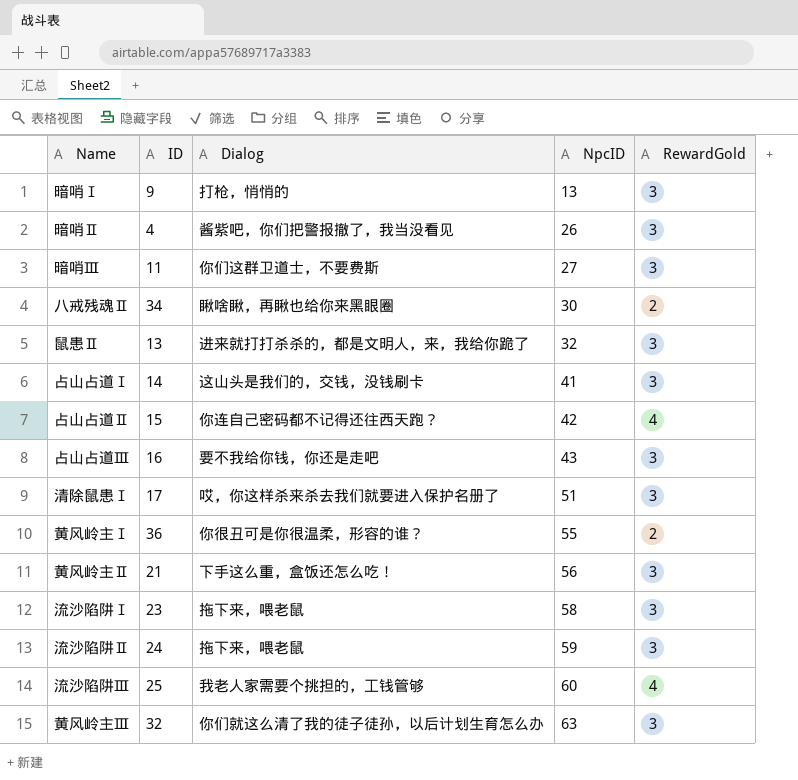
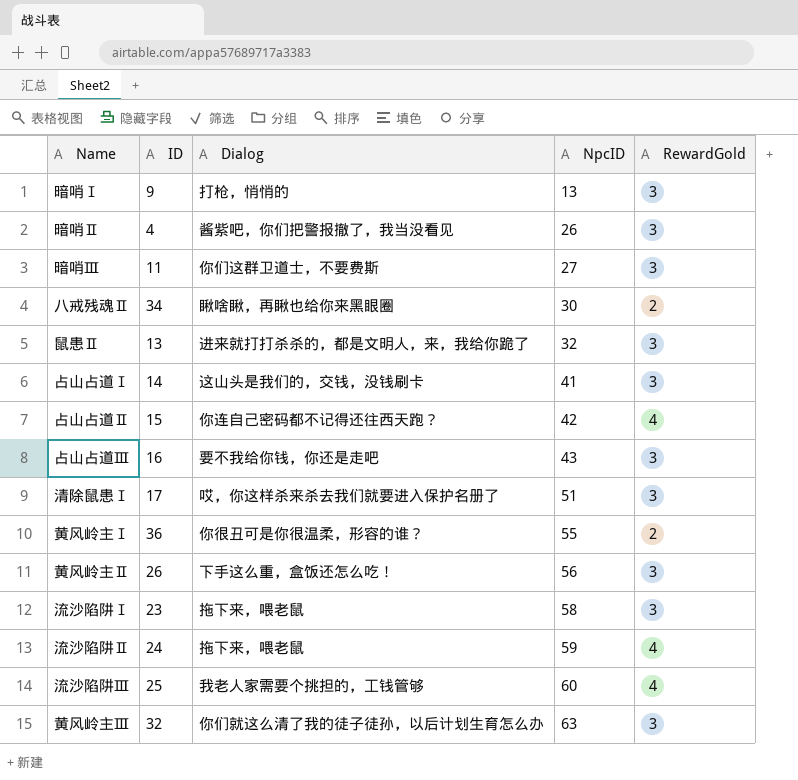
黄风岭主Ⅱ | ID: 21 -> 26
流沙陷阱Ⅱ | RewardGold: 3 -> 4

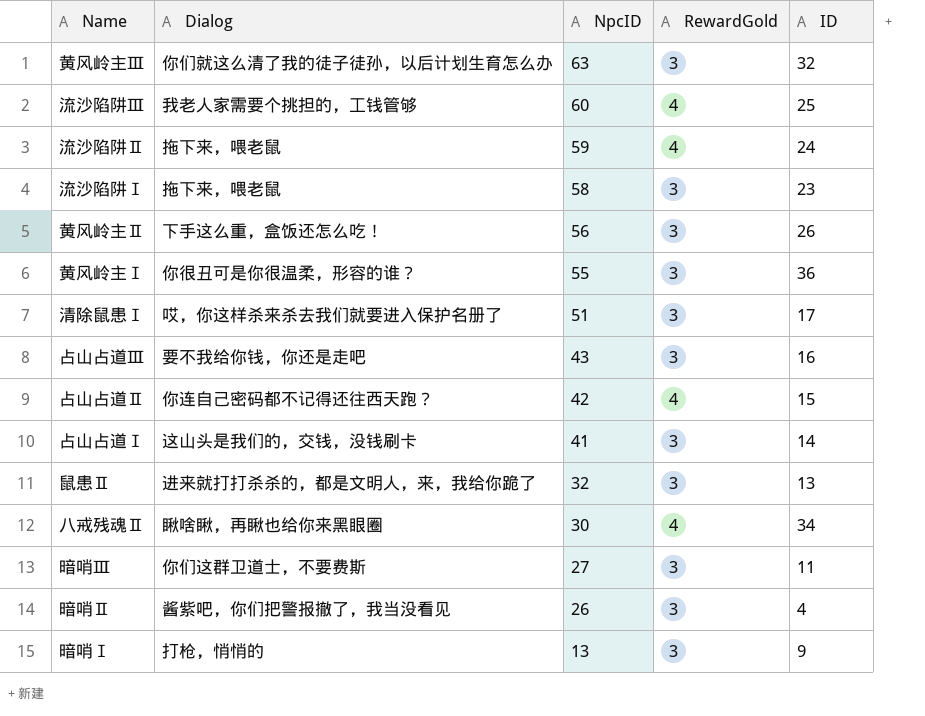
row order: NpcID ascending -> NpcID descending
column ID | position: 2 -> 5
黄风岭主Ⅰ | RewardGold: 2 -> 3
八戒残魂Ⅱ | RewardGold: 2 -> 4

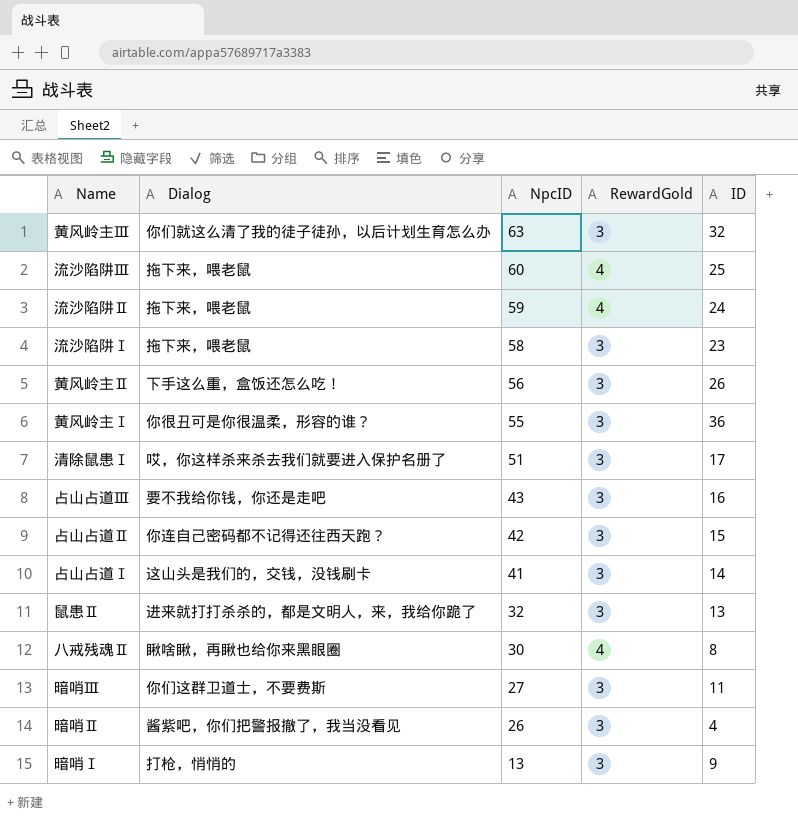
流沙陷阱Ⅲ | Dialog: 我老人家需要个挑担的，工钱管够 -> 拖下来，喂老鼠
占山占道Ⅱ | RewardGold: 4 -> 3
八戒残魂Ⅱ | ID: 34 -> 8

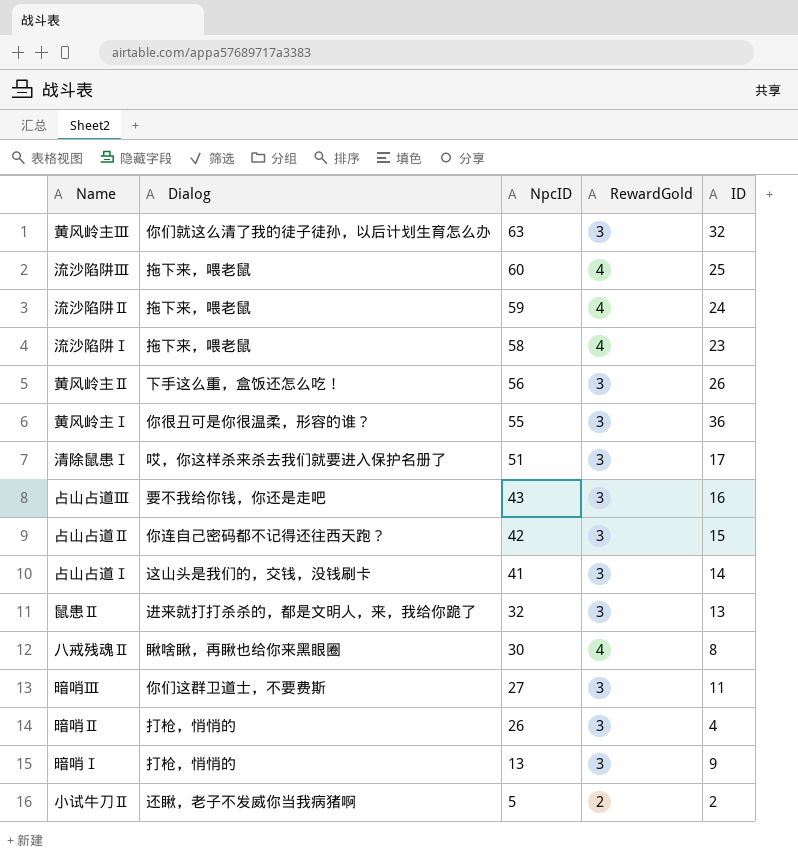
流沙陷阱Ⅰ | RewardGold: 3 -> 4
暗哨Ⅱ | Dialog: 酱紫吧，你们把警报撤了，我当没看见 -> 打枪，悄悄的
row 小试牛刀Ⅱ: none -> 还瞅，老子不发威你当我病猪啊 | 5 | 2 | 2

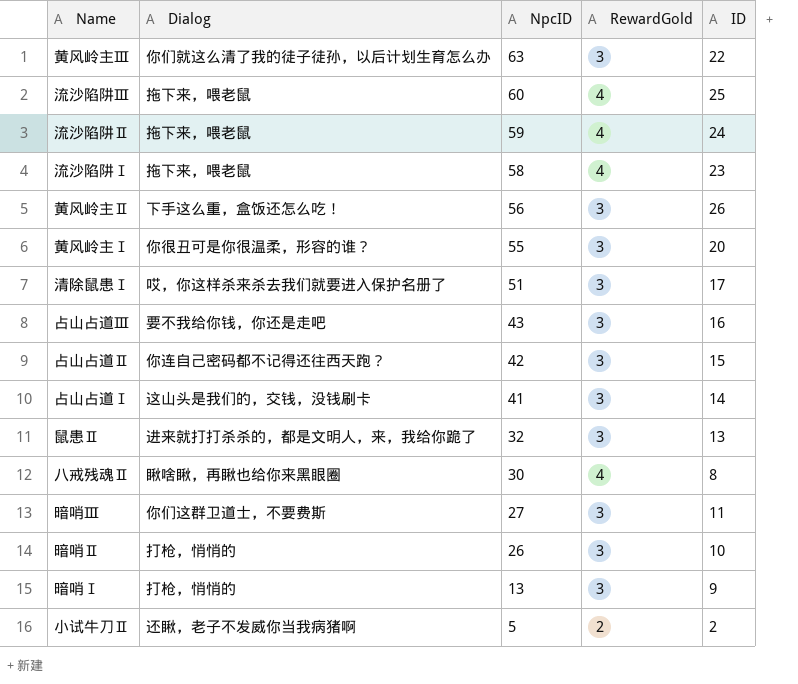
黄风岭主Ⅲ | ID: 32 -> 22
黄风岭主Ⅰ | ID: 36 -> 20
暗哨Ⅱ | ID: 4 -> 10

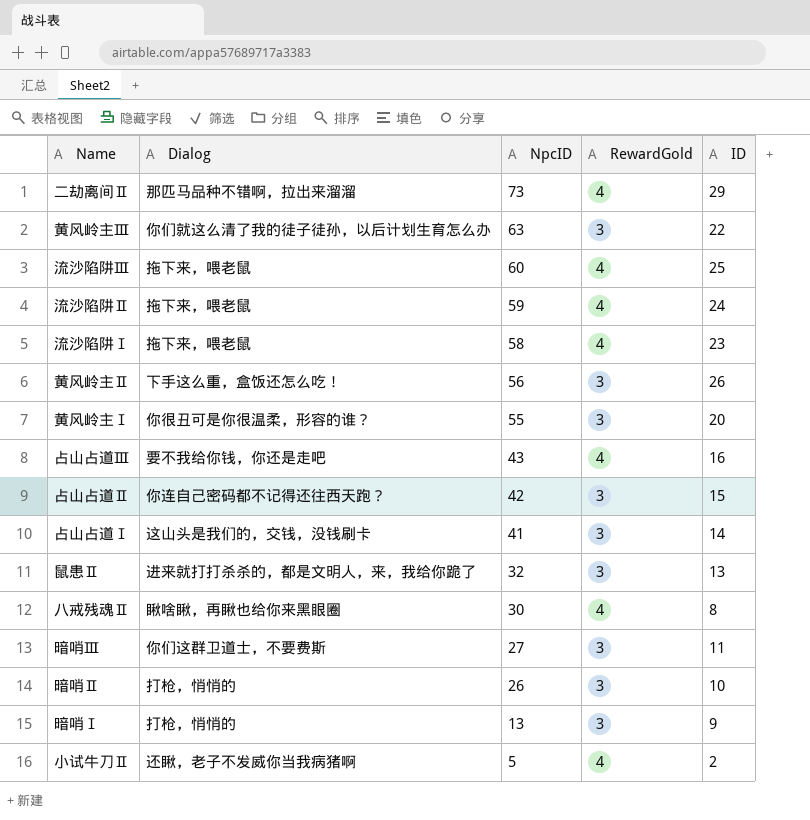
row 清除鼠患Ⅰ: 哎，你这样杀来杀去我们就要进入保护名册了 | 51 | 3 | 17 -> none
row 二劫离间Ⅱ: none -> 那匹马品种不错啊，拉出来溜溜 | 73 | 4 | 29
占山占道Ⅲ | RewardGold: 3 -> 4
小试牛刀Ⅱ | RewardGold: 2 -> 4

